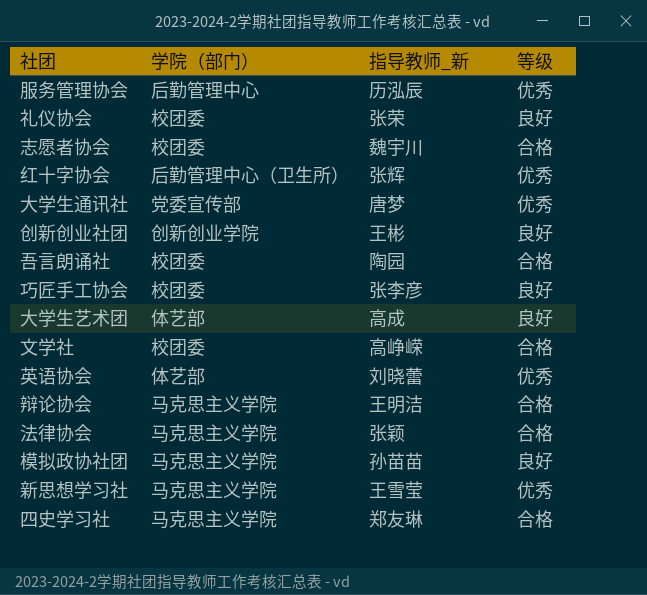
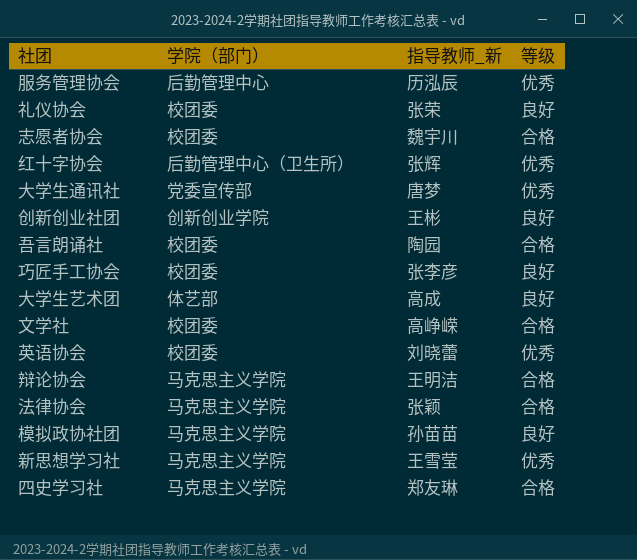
英语协会 | 学院（部门）: 体艺部 -> 校团委

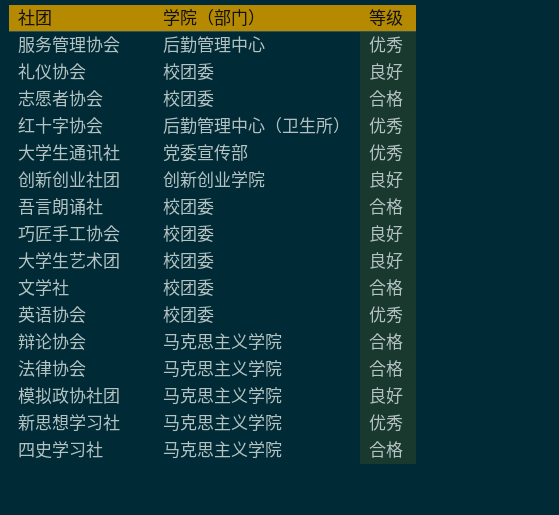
column 指导教师_新 | position: 3 -> none
大学生艺术团 | 学院（部门）: 体艺部 -> 校团委

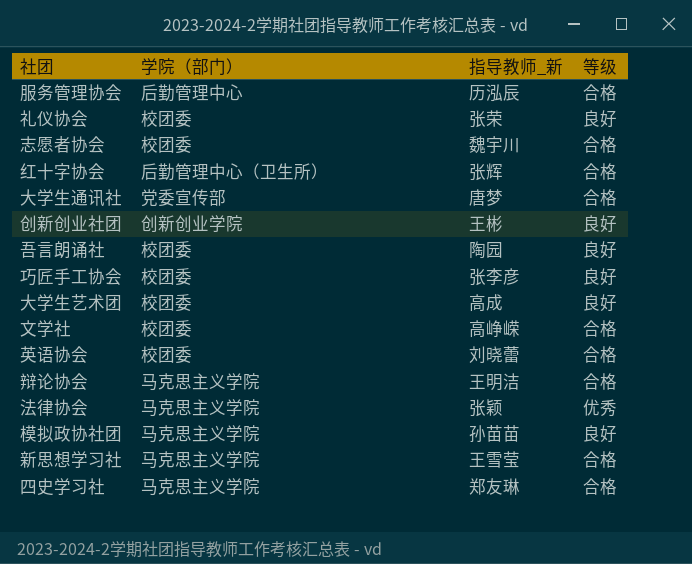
column 指导教师_新 | position: none -> 3
服务管理协会 | 等级: 优秀 -> 合格
红十字协会 | 等级: 优秀 -> 合格
大学生通讯社 | 等级: 优秀 -> 合格
吾言朗诵社 | 等级: 合格 -> 良好
英语协会 | 等级: 优秀 -> 合格
法律协会 | 等级: 合格 -> 优秀
新思想学习社 | 等级: 优秀 -> 合格

